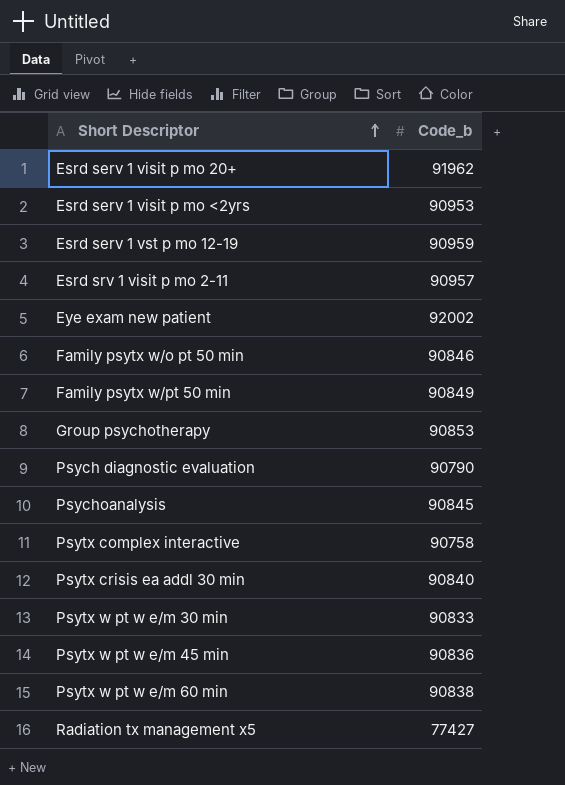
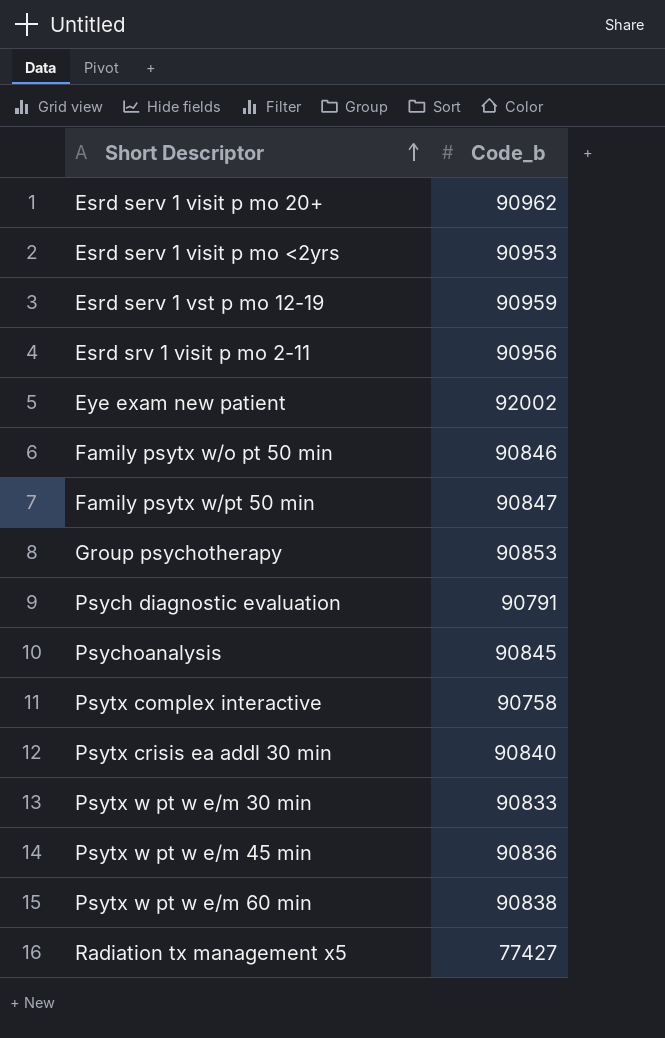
Esrd serv 1 visit p mo 20+ | Code_b: 91962 -> 90962
Esrd srv 1 visit p mo 2-11 | Code_b: 90957 -> 90956
Family psytx w/pt 50 min | Code_b: 90849 -> 90847
Psych diagnostic evaluation | Code_b: 90790 -> 90791

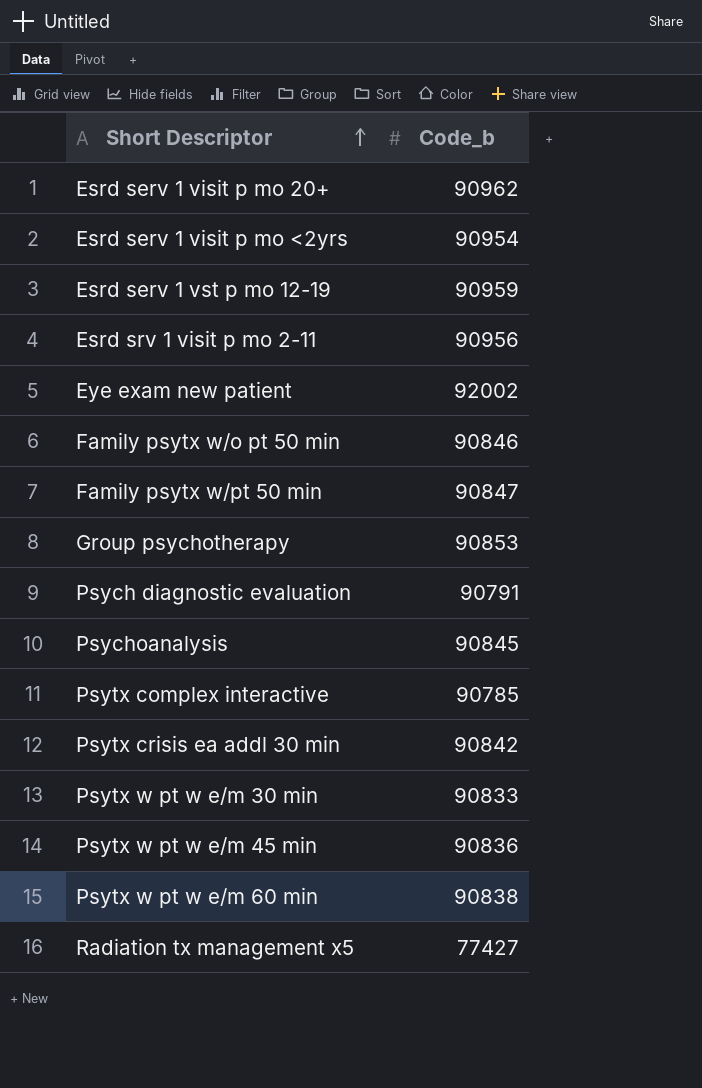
Esrd serv 1 visit p mo <2yrs | Code_b: 90953 -> 90954
Psytx complex interactive | Code_b: 90758 -> 90785
Psytx crisis ea addl 30 min | Code_b: 90840 -> 90842

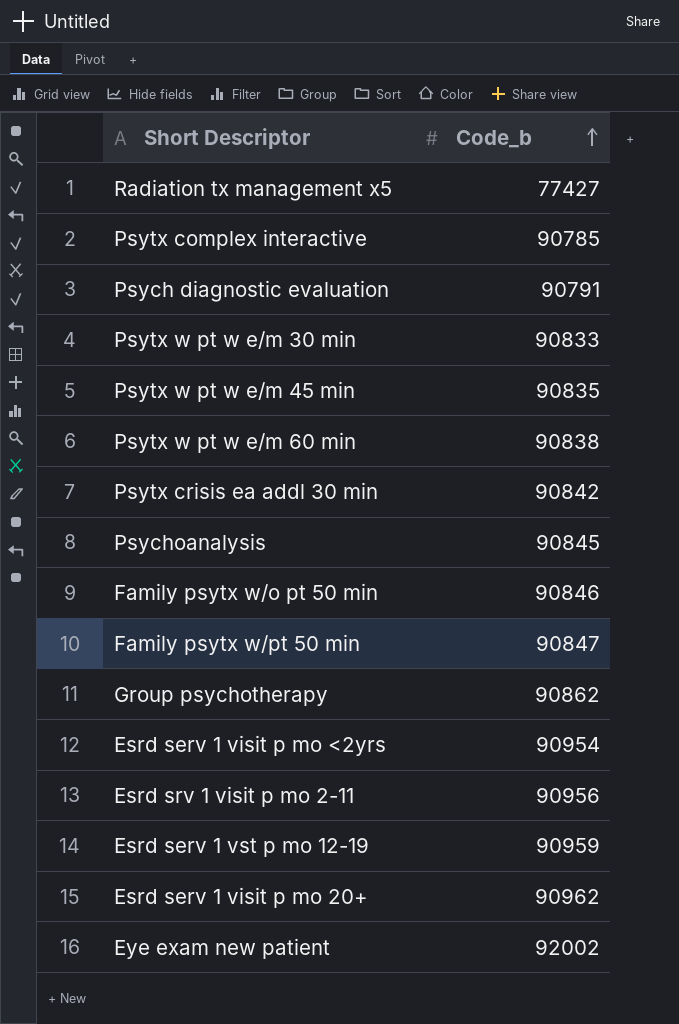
row order: Short Descriptor ascending -> Code_b ascending
Psytx w pt w e/m 45 min | Code_b: 90836 -> 90835
Group psychotherapy | Code_b: 90853 -> 90862

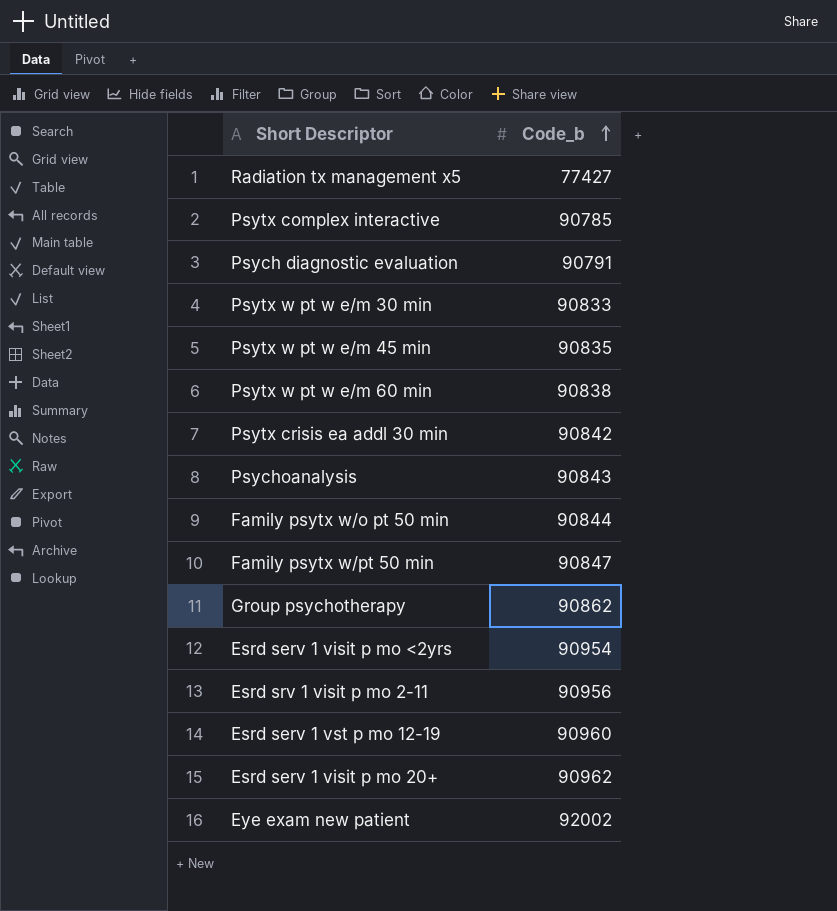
Psychoanalysis | Code_b: 90845 -> 90843
Family psytx w/o pt 50 min | Code_b: 90846 -> 90844
Esrd serv 1 vst p mo 12-19 | Code_b: 90959 -> 90960

